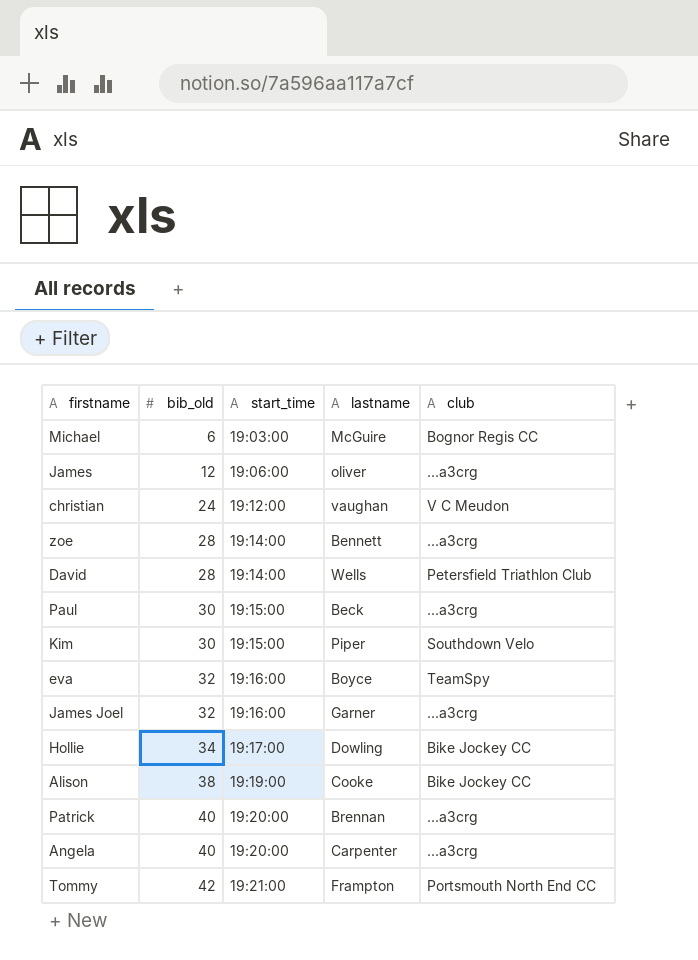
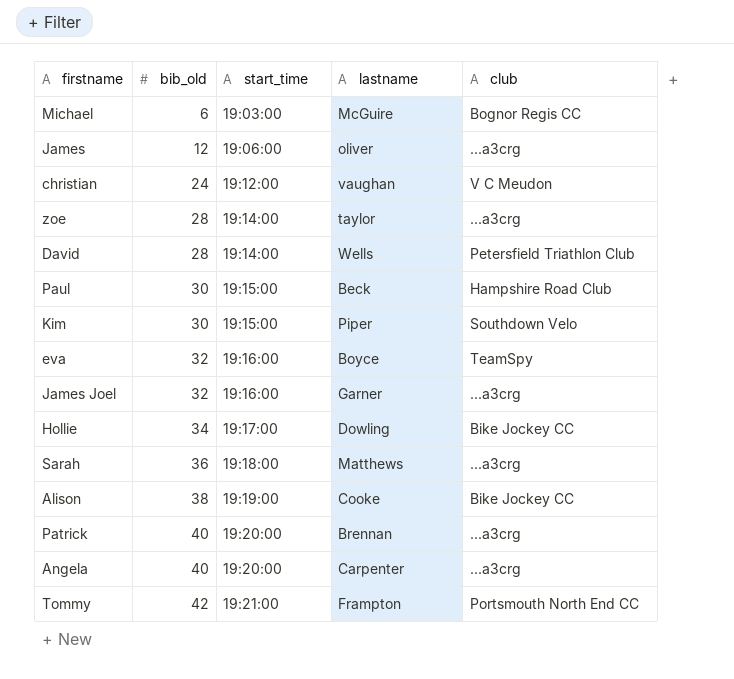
zoe | lastname: Bennett -> taylor
Paul | club: ...a3crg -> Hampshire Road Club
row Sarah: none -> 36 | 19:18:00 | Matthews | ...a3crg

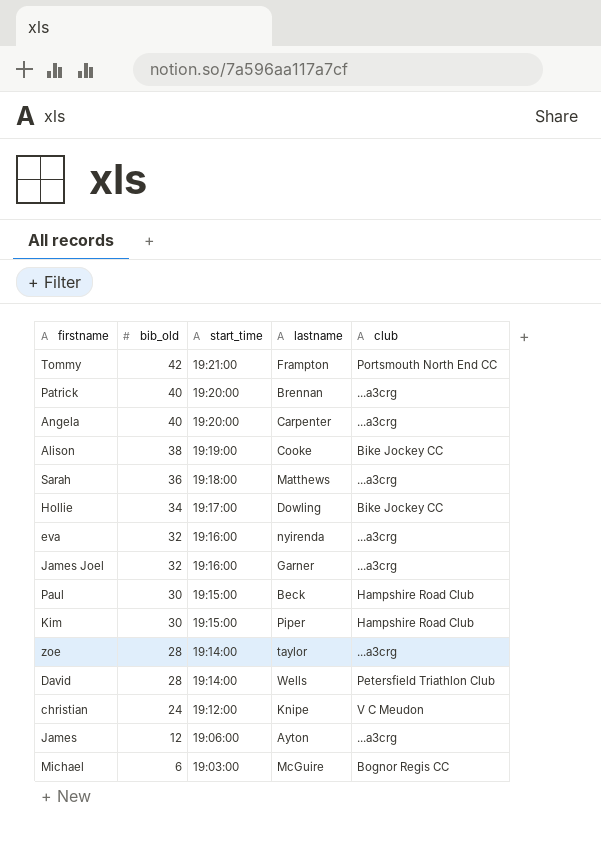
row order: bib_old ascending -> bib_old descending
eva | lastname: Boyce -> nyirenda
eva | club: TeamSpy -> ...a3crg
Kim | club: Southdown Velo -> Hampshire Road Club
christian | lastname: vaughan -> Knipe
James | lastname: oliver -> Ayton

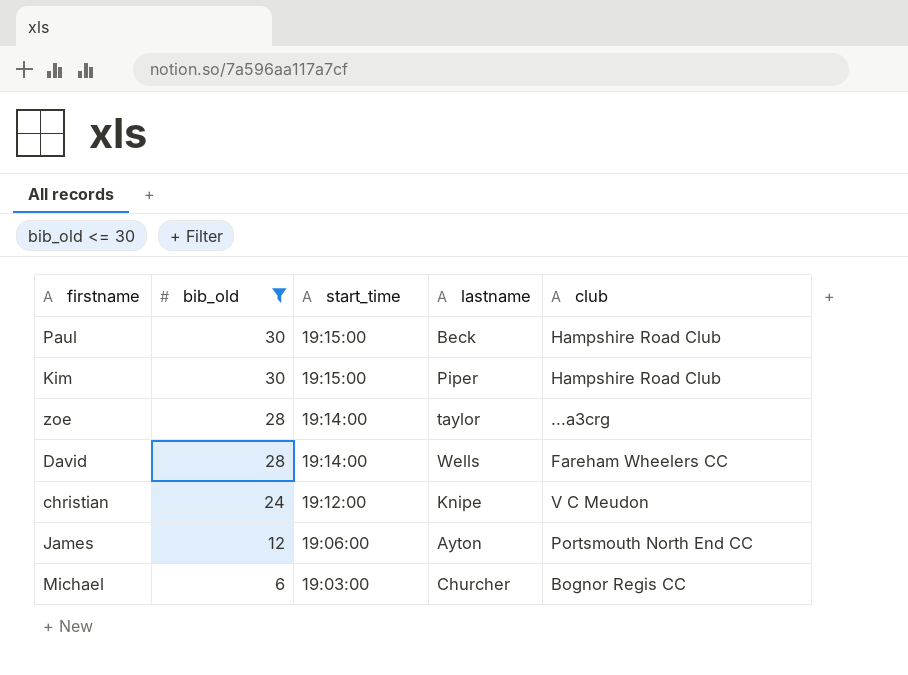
filter: none -> bib_old <= 30
David | club: Petersfield Triathlon Club -> Fareham Wheelers CC
James | club: ...a3crg -> Portsmouth North End CC
Michael | lastname: McGuire -> Churcher

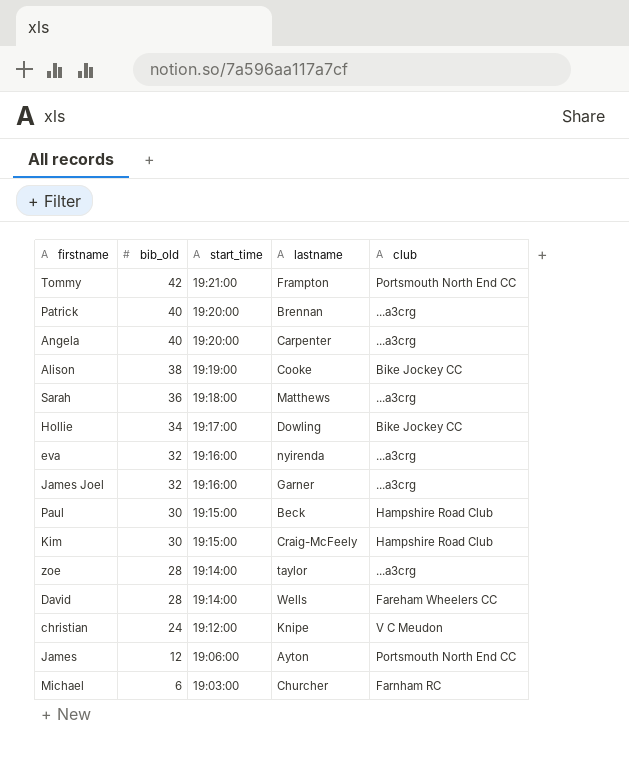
filter: bib_old <= 30 -> none
Kim | lastname: Piper -> Craig-McFeely
Michael | club: Bognor Regis CC -> Farnham RC

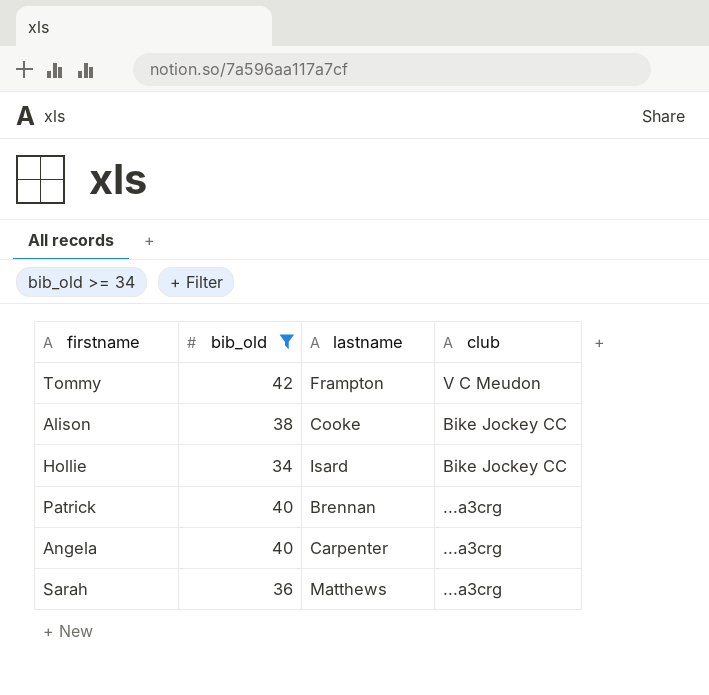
filter: none -> bib_old >= 34
row order: bib_old descending -> club descending
column start_time | position: 3 -> none
Tommy | club: Portsmouth North End CC -> V C Meudon
Hollie | lastname: Dowling -> Isard

